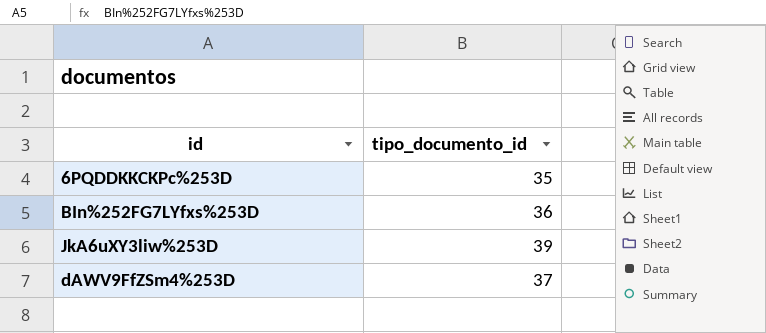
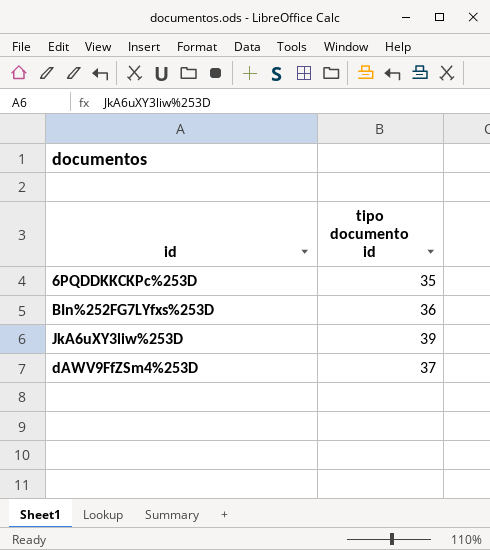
column name: tipo_documento_id -> tipo documento id

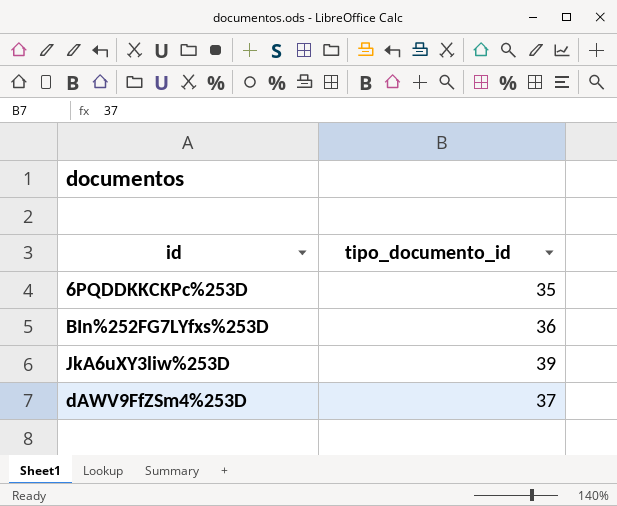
column name: tipo documento id -> tipo_documento_id

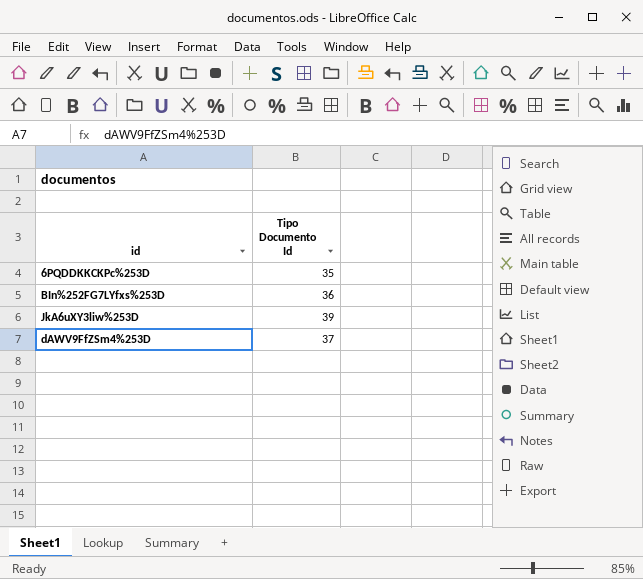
column name: tipo_documento_id -> Tipo Documento Id

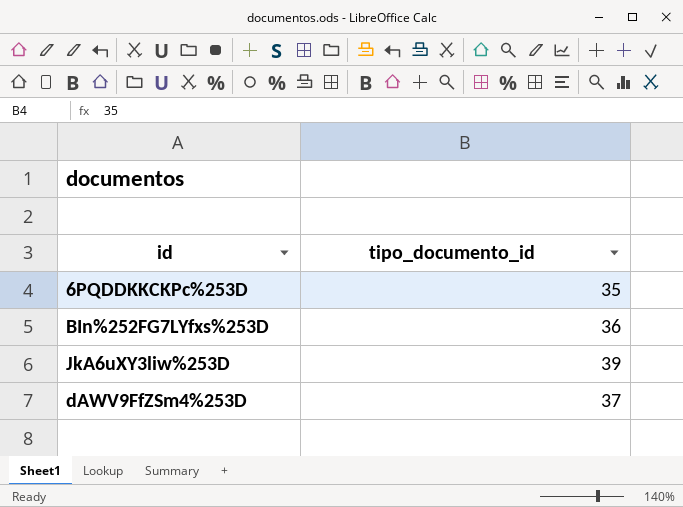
column name: Tipo Documento Id -> tipo_documento_id

